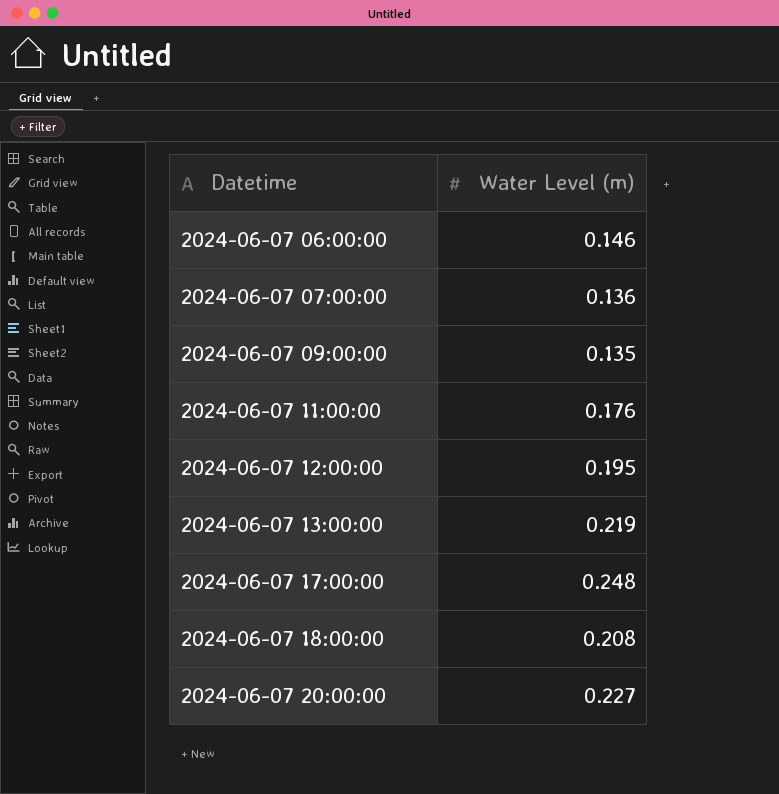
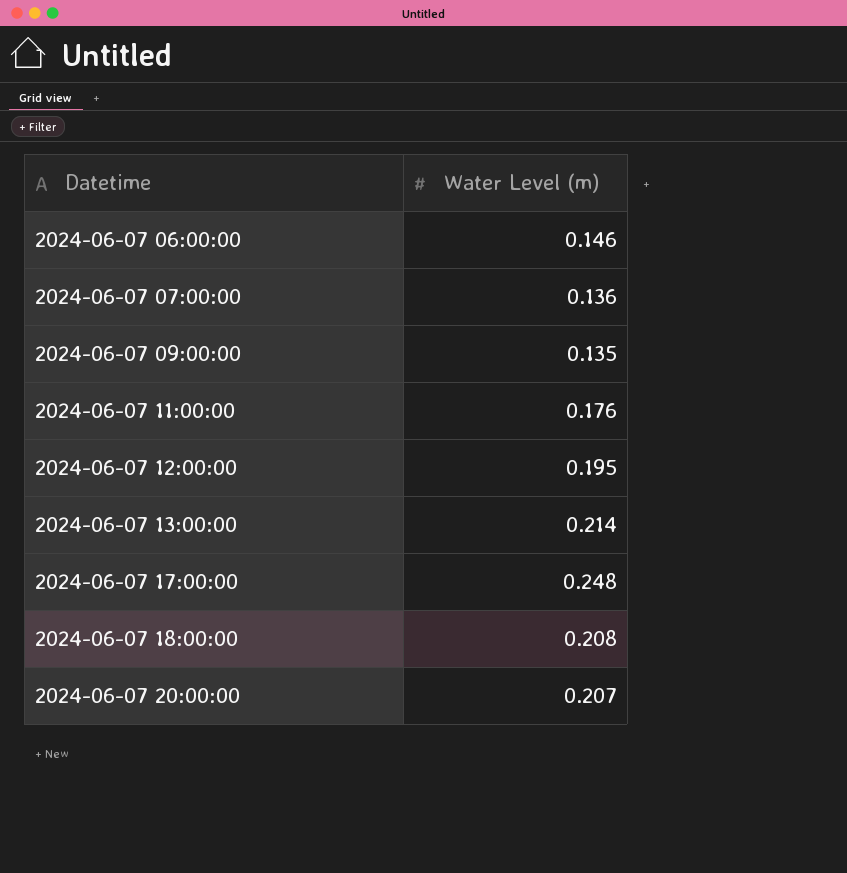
2024-06-07 13:00:00 | Water Level (m): 0.219 -> 0.214
2024-06-07 20:00:00 | Water Level (m): 0.227 -> 0.207

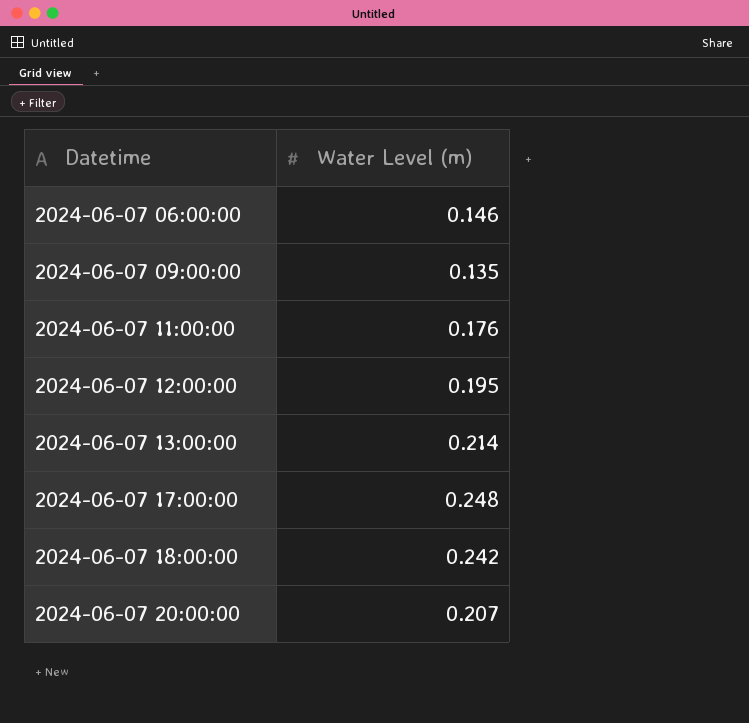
row 2024-06-07 07:00:00: 0.136 -> none
2024-06-07 18:00:00 | Water Level (m): 0.208 -> 0.242

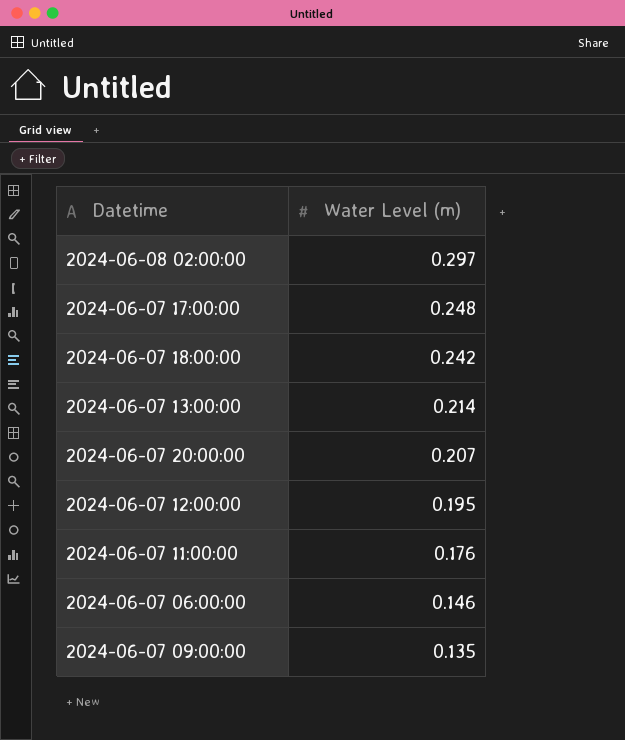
row order: Datetime ascending -> Water Level (m) descending
row 2024-06-08 02:00:00: none -> 0.297

